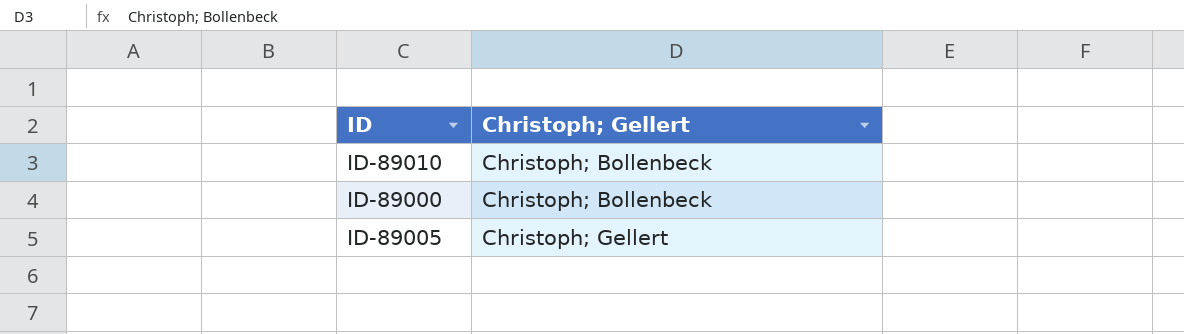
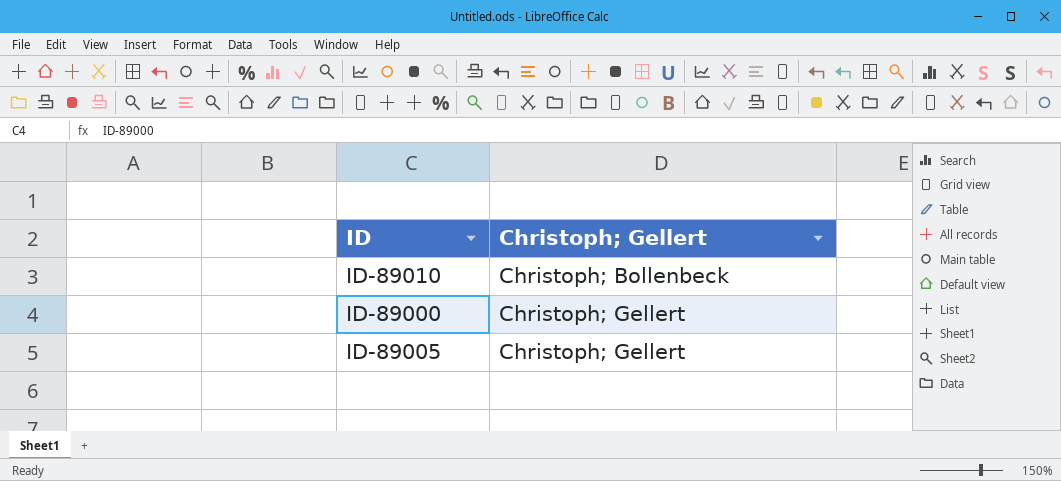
ID-89000 | Christoph; Gellert: Christoph; Bollenbeck -> Christoph; Gellert

